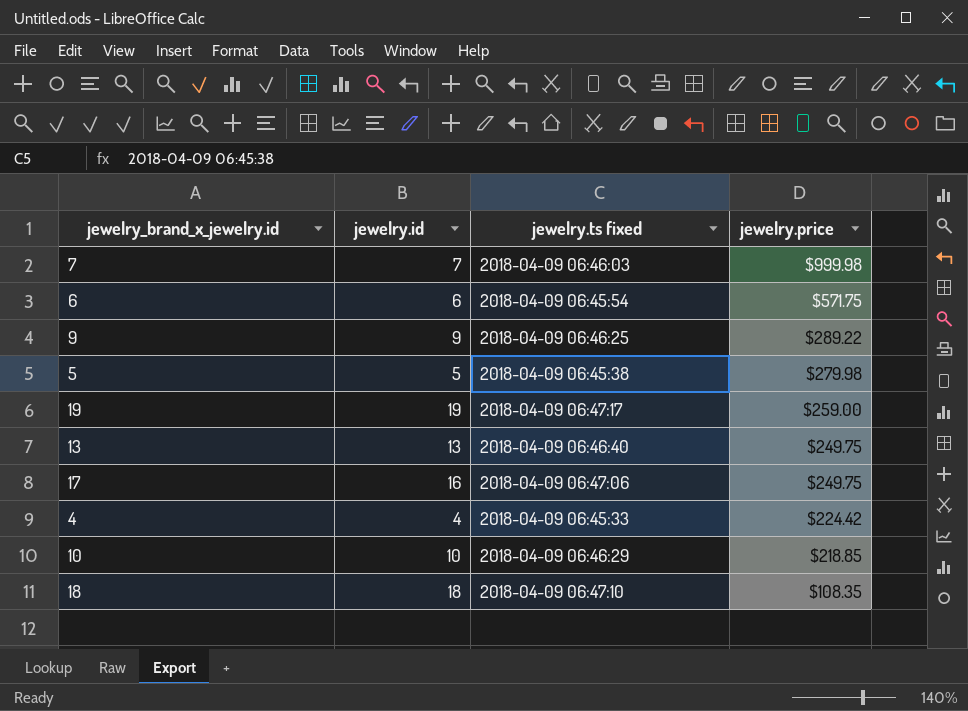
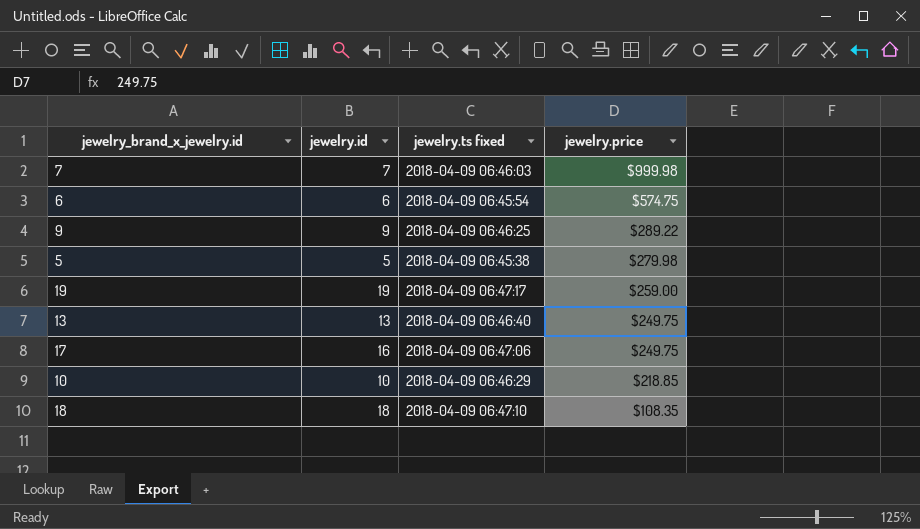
row 4: 4 | 2018-04-09 06:45:33 | $224.42 -> none
6 | jewelry.price: $571.75 -> $574.75

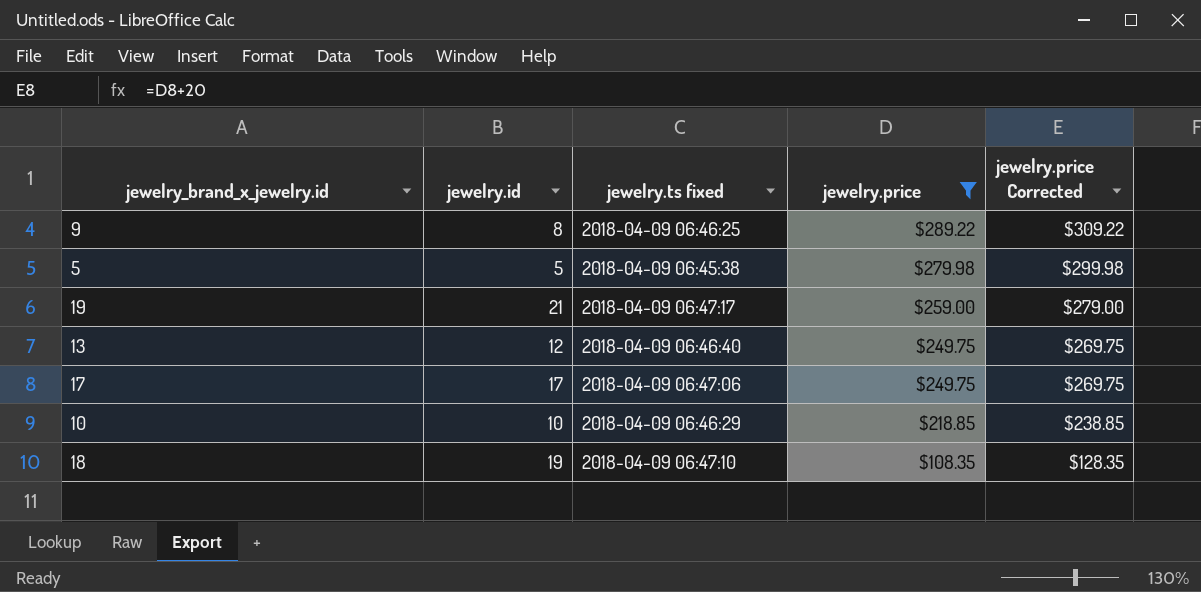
filter: none -> jewelry.price <= $289.22
column jewelry.price Corrected | formula: none -> [jewelry.price] + 20
9 | jewelry.id: 9 -> 8
19 | jewelry.id: 19 -> 21
13 | jewelry.id: 13 -> 12
17 | jewelry.id: 16 -> 17
18 | jewelry.id: 18 -> 19

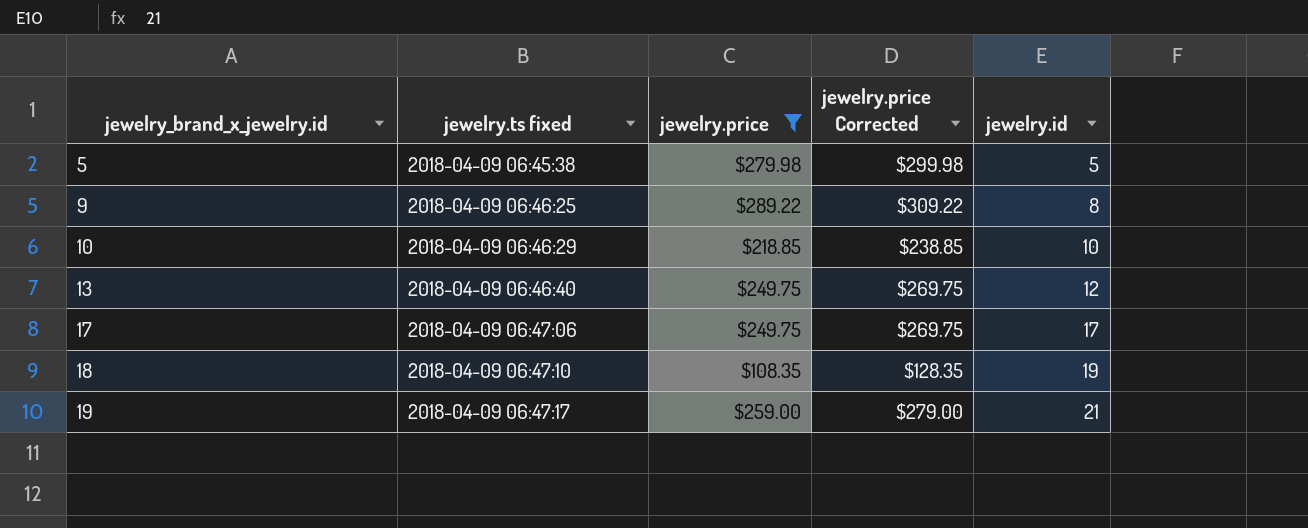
row order: jewelry.price descending -> jewelry_brand_x_jewelry.id ascending
column jewelry.id | position: 2 -> 5

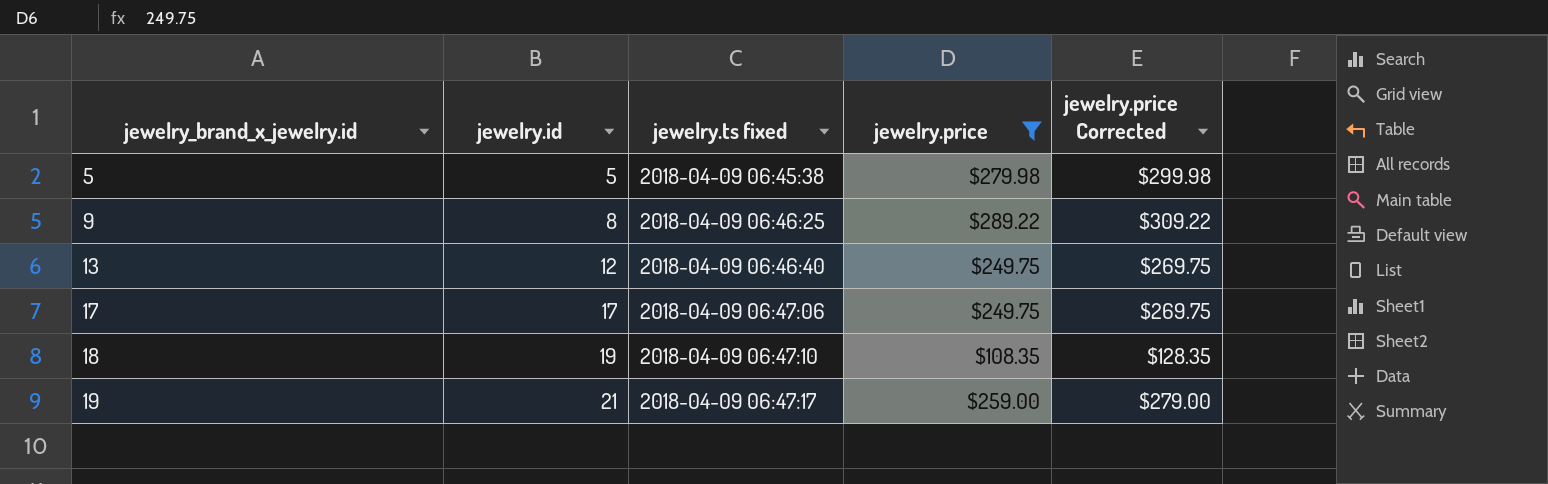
column jewelry.id | position: 5 -> 2
row 10: 2018-04-09 06:46:29 | $218.85 | $238.85 | 10 -> none

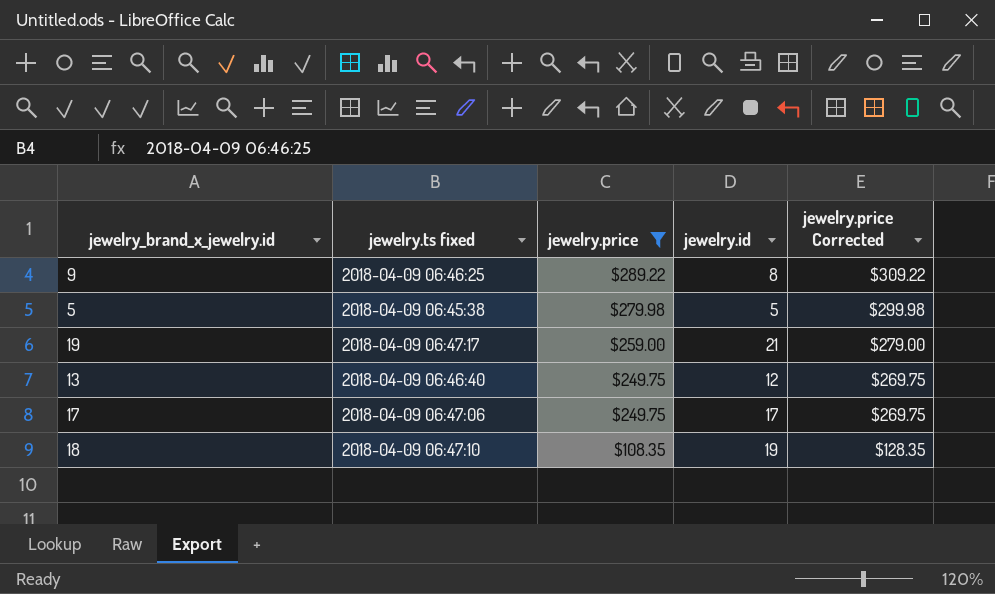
row order: jewelry_brand_x_jewelry.id ascending -> jewelry.price descending
column jewelry.id | position: 2 -> 4

